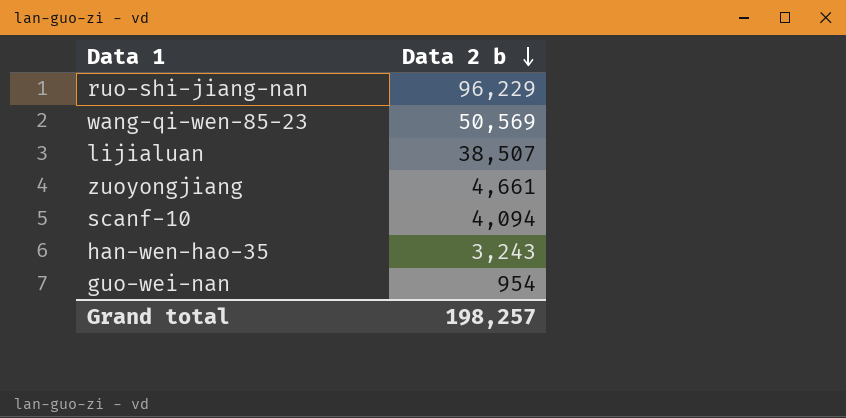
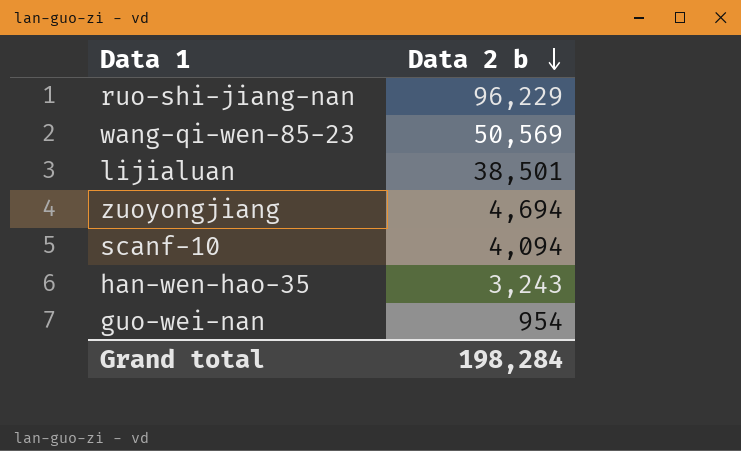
lijialuan | Data 2 b: 38,507 -> 38,501
zuoyongjiang | Data 2 b: 4,661 -> 4,694
Grand total | Data 2 b: 198,257 -> 198,284

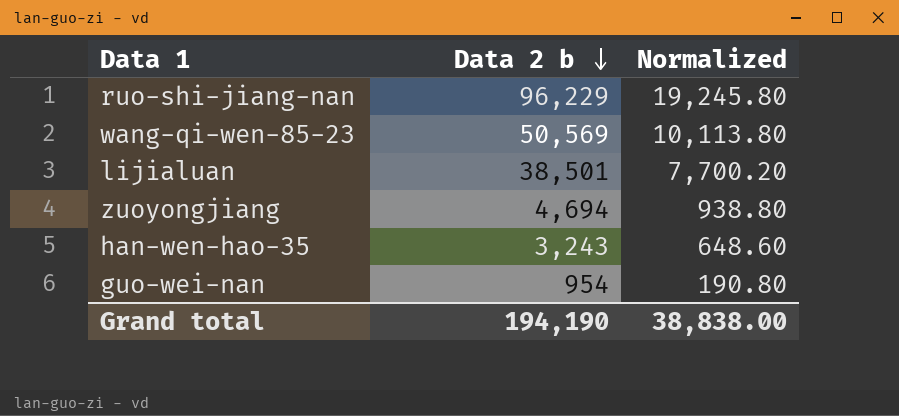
column Normalized | formula: none -> [Data 2 b] * 0.2
row scanf-10: 4,094 -> none
Grand total | Data 2 b: 198,284 -> 194,190

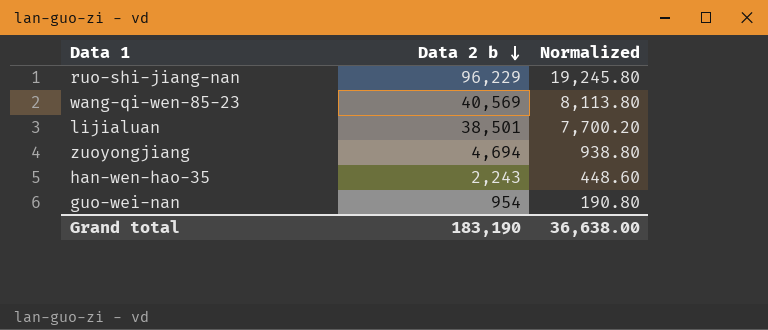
wang-qi-wen-85-23 | Data 2 b: 50,569 -> 40,569
wang-qi-wen-85-23 | Normalized: 10,113.80 -> 8,113.80
han-wen-hao-35 | Data 2 b: 3,243 -> 2,243
han-wen-hao-35 | Normalized: 648.60 -> 448.60
Grand total | Data 2 b: 194,190 -> 183,190
Grand total | Normalized: 38,838.00 -> 36,638.00

